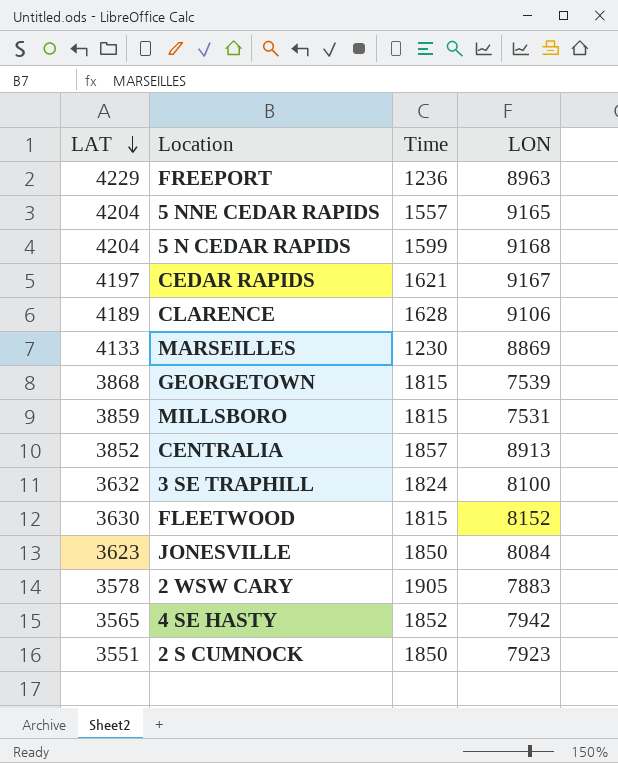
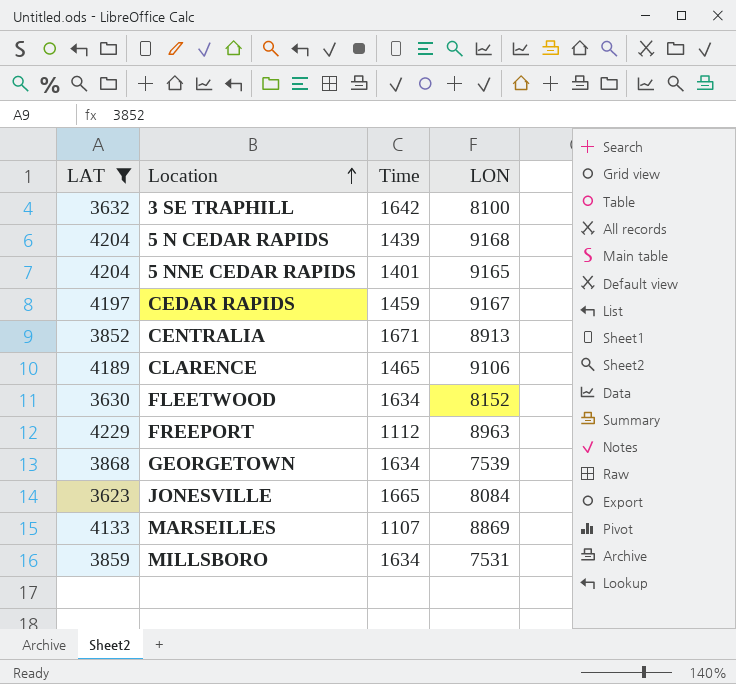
filter: none -> LAT >= 3623
row order: LAT descending -> Location ascending
3 SE TRAPHILL | Time: 1824 -> 1642
5 N CEDAR RAPIDS | Time: 1599 -> 1439
5 NNE CEDAR RAPIDS | Time: 1557 -> 1401
CEDAR RAPIDS | Time: 1621 -> 1459
CENTRALIA | Time: 1857 -> 1671
CLARENCE | Time: 1628 -> 1465
FLEETWOOD | Time: 1815 -> 1634
FREEPORT | Time: 1236 -> 1112
GEORGETOWN | Time: 1815 -> 1634
JONESVILLE | Time: 1850 -> 1665
MARSEILLES | Time: 1230 -> 1107
MILLSBORO | Time: 1815 -> 1634

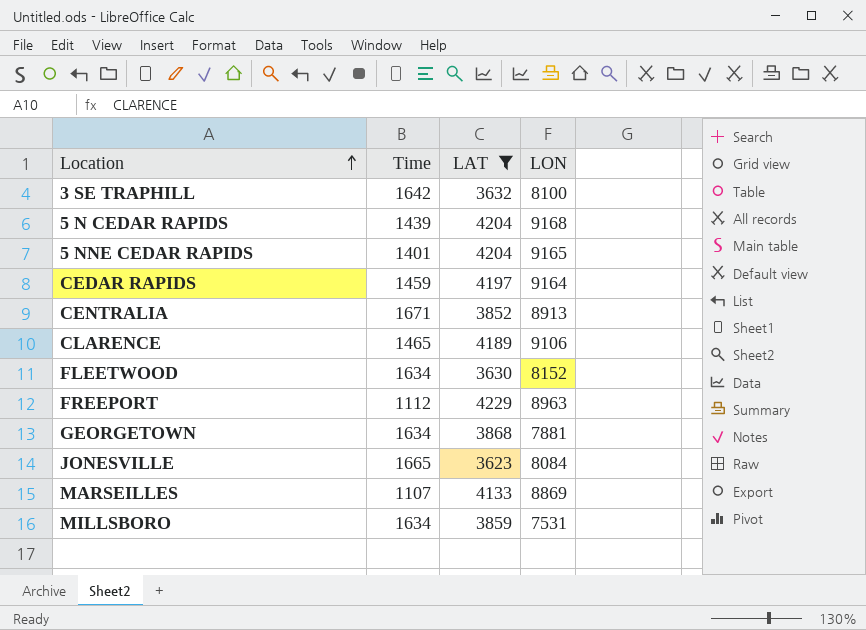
column LAT | position: 1 -> 3
CEDAR RAPIDS | LON: 9167 -> 9164
GEORGETOWN | LON: 7539 -> 7881

